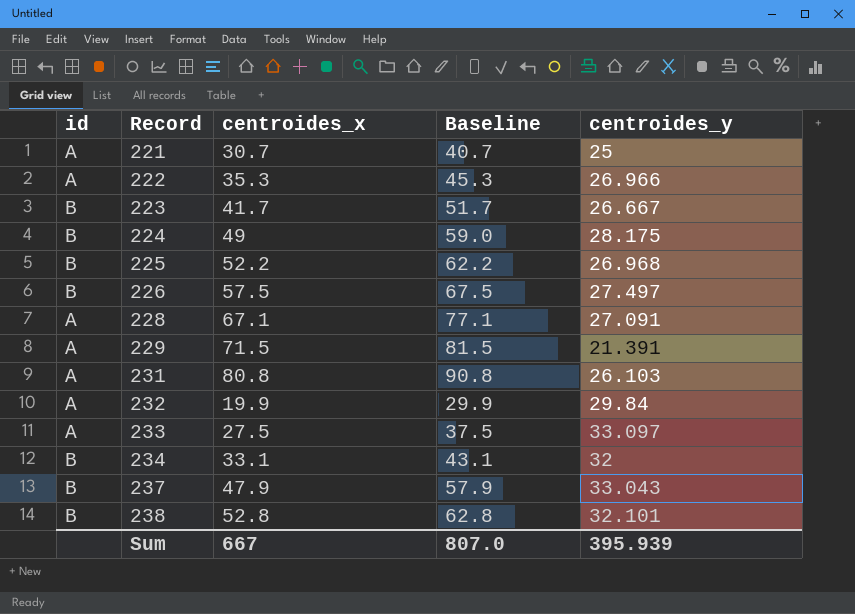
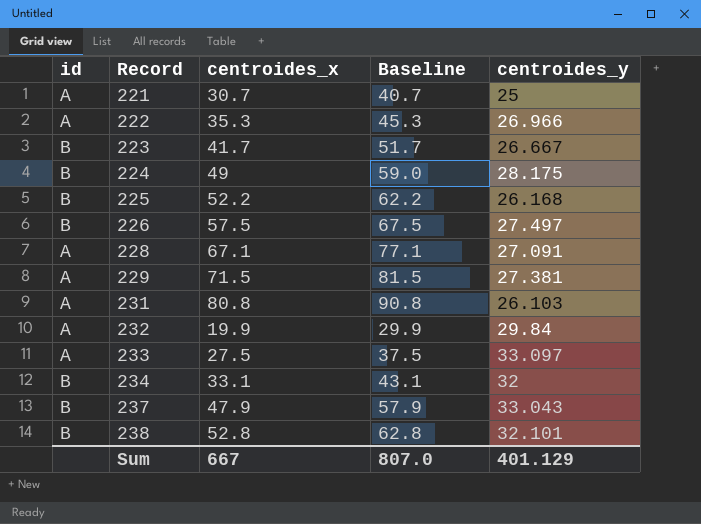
225 | centroides_y: 26.968 -> 26.168
229 | centroides_y: 21.391 -> 27.381
Sum | centroides_y: 395.939 -> 401.129

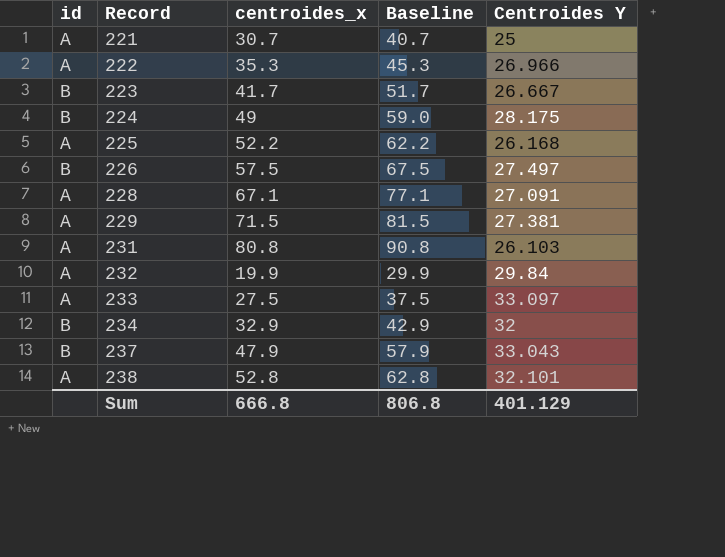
column name: centroides_y -> Centroides Y
225 | id: B -> A
234 | centroides_x: 33.1 -> 32.9
234 | Baseline: 43.1 -> 42.9
238 | id: B -> A
Sum | centroides_x: 667 -> 666.8
Sum | Baseline: 807.0 -> 806.8

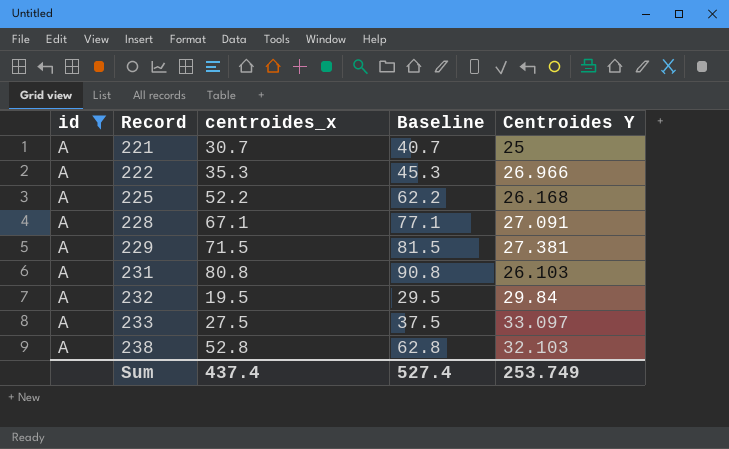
filter: none -> id = A
232 | centroides_x: 19.9 -> 19.5
232 | Baseline: 29.9 -> 29.5
238 | Centroides Y: 32.101 -> 32.103
Sum | centroides_x: 666.8 -> 437.4
Sum | Baseline: 806.8 -> 527.4
Sum | Centroides Y: 401.129 -> 253.749

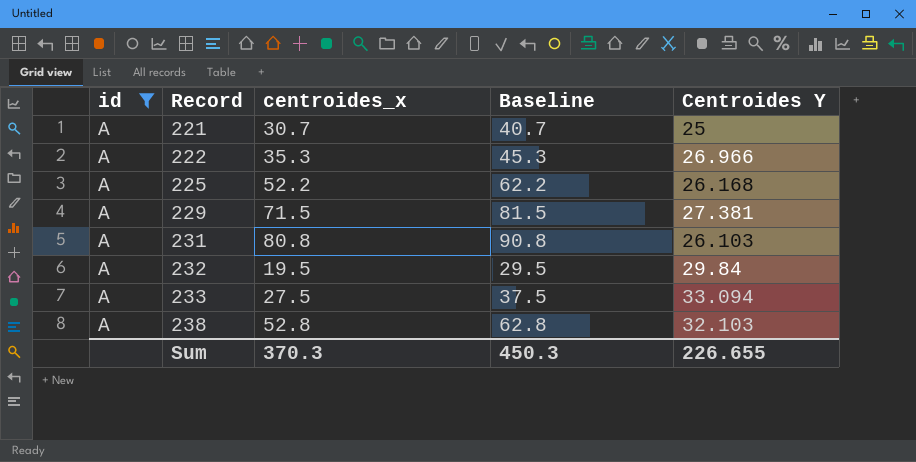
row 228: A | 67.1 | 77.1 | 27.091 -> none
233 | Centroides Y: 33.097 -> 33.094
Sum | centroides_x: 437.4 -> 370.3
Sum | Baseline: 527.4 -> 450.3
Sum | Centroides Y: 253.749 -> 226.655

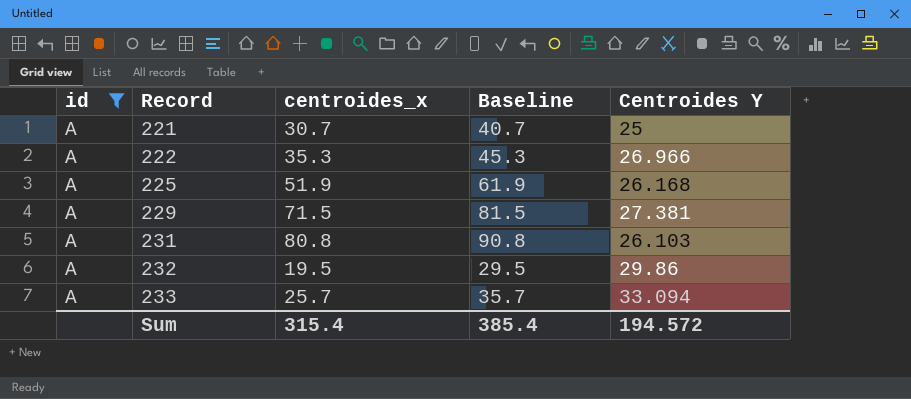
row 238: A | 52.8 | 62.8 | 32.103 -> none
225 | centroides_x: 52.2 -> 51.9
225 | Baseline: 62.2 -> 61.9
232 | Centroides Y: 29.84 -> 29.86
233 | centroides_x: 27.5 -> 25.7
233 | Baseline: 37.5 -> 35.7
Sum | centroides_x: 370.3 -> 315.4
Sum | Baseline: 450.3 -> 385.4
Sum | Centroides Y: 226.655 -> 194.572

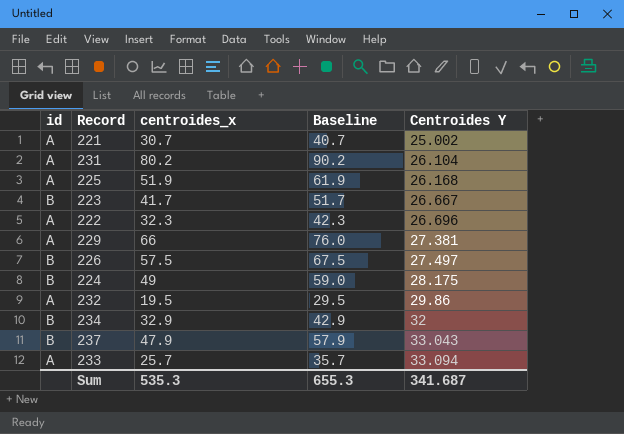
filter: id = A -> none
row order: Record ascending -> Centroides Y ascending
221 | Centroides Y: 25 -> 25.002
231 | centroides_x: 80.8 -> 80.2
231 | Baseline: 90.8 -> 90.2
231 | Centroides Y: 26.103 -> 26.104
222 | centroides_x: 35.3 -> 32.3
222 | Baseline: 45.3 -> 42.3
222 | Centroides Y: 26.966 -> 26.696
229 | centroides_x: 71.5 -> 66
229 | Baseline: 81.5 -> 76.0
Sum | centroides_x: 315.4 -> 535.3
Sum | Baseline: 385.4 -> 655.3
Sum | Centroides Y: 194.572 -> 341.687

